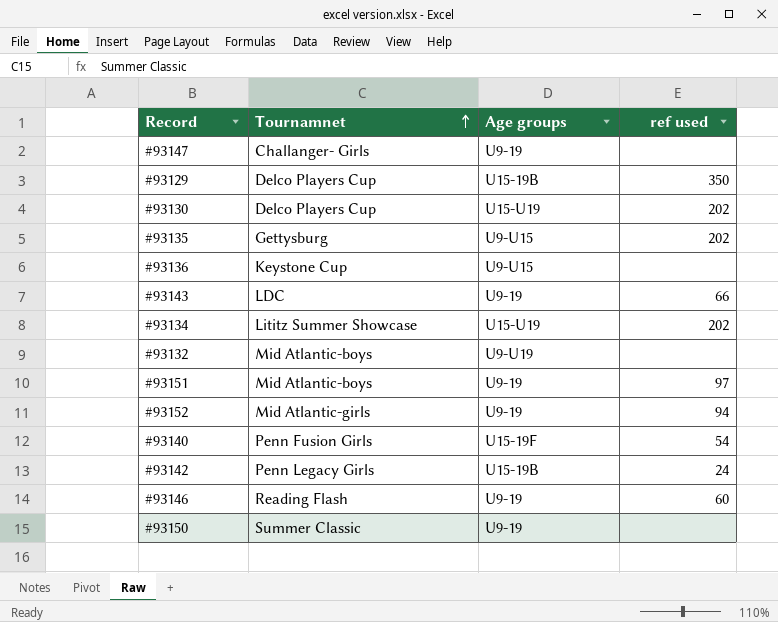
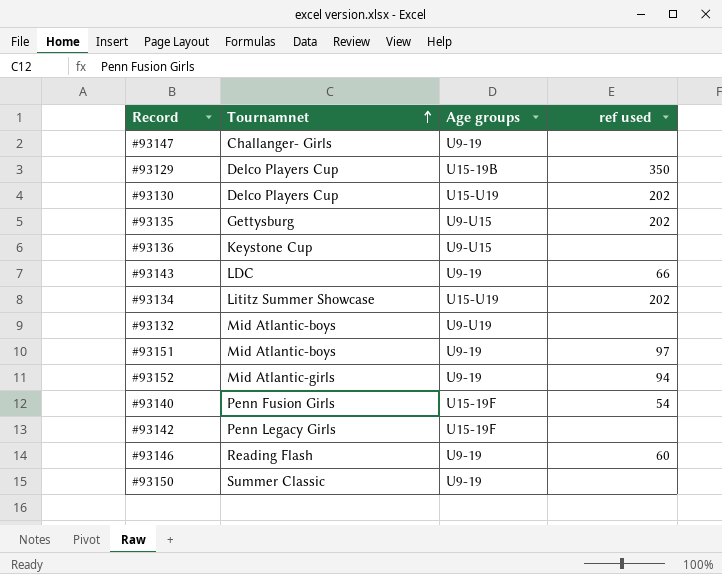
#93142 | Age groups: U15-19B -> U15-19F
#93142 | ref used: 24 -> none

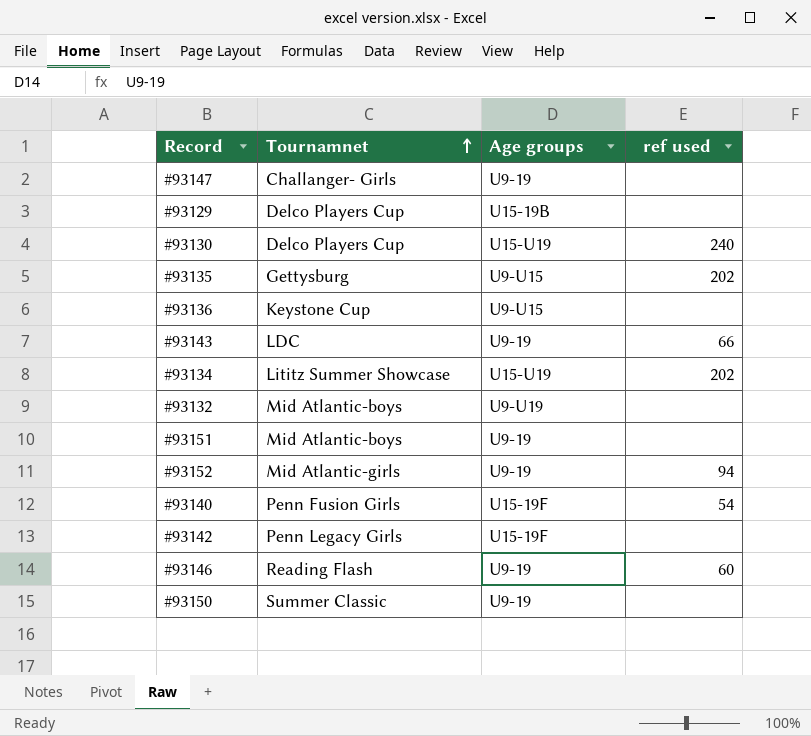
#93129 | ref used: 350 -> none
#93130 | ref used: 202 -> 240
#93151 | ref used: 97 -> none

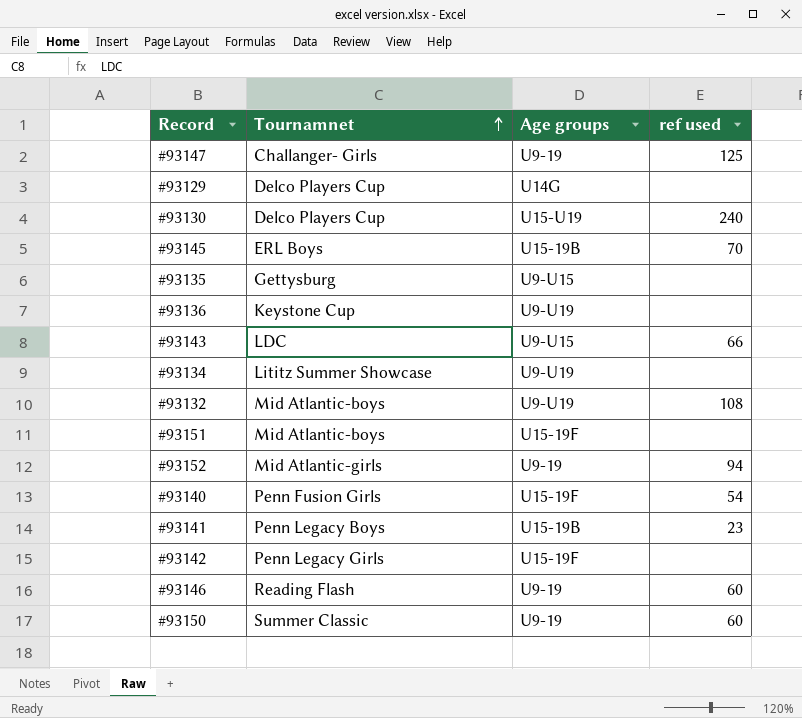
#93147 | ref used: none -> 125
#93129 | Age groups: U15-19B -> U14G
row #93145: none -> ERL Boys | U15-19B | 70
#93135 | ref used: 202 -> none
#93136 | Age groups: U9-U15 -> U9-U19
#93143 | Age groups: U9-19 -> U9-U15
#93134 | Age groups: U15-U19 -> U9-U19
#93134 | ref used: 202 -> none
#93132 | ref used: none -> 108
#93151 | Age groups: U9-19 -> U15-19F
row #93141: none -> Penn Legacy Boys | U15-19B | 23
#93150 | ref used: none -> 60

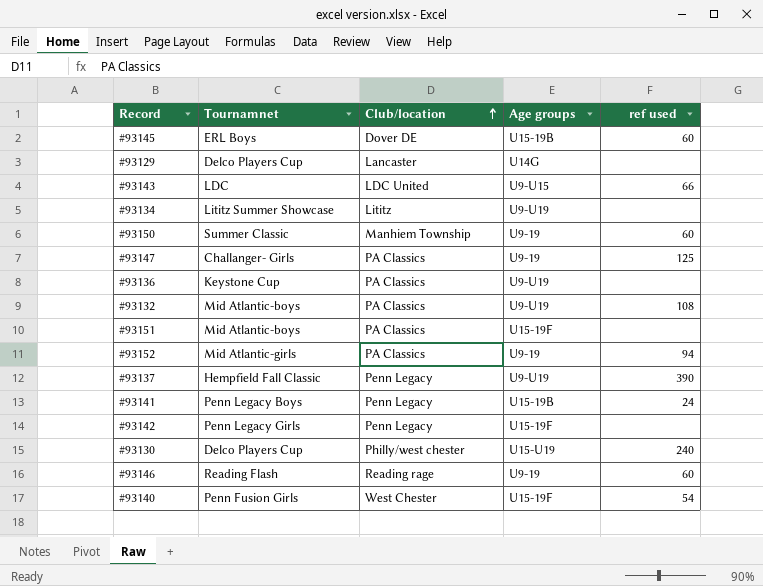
row order: Tournamnet ascending -> Club/location ascending
column Club/location | position: none -> 3
row #93135: Gettysburg | U9-U15 | none -> none
#93145 | ref used: 70 -> 60
row #93137: none -> Hempfield Fall Classic | Penn Legacy | U9-U19 | 390
#93141 | ref used: 23 -> 24

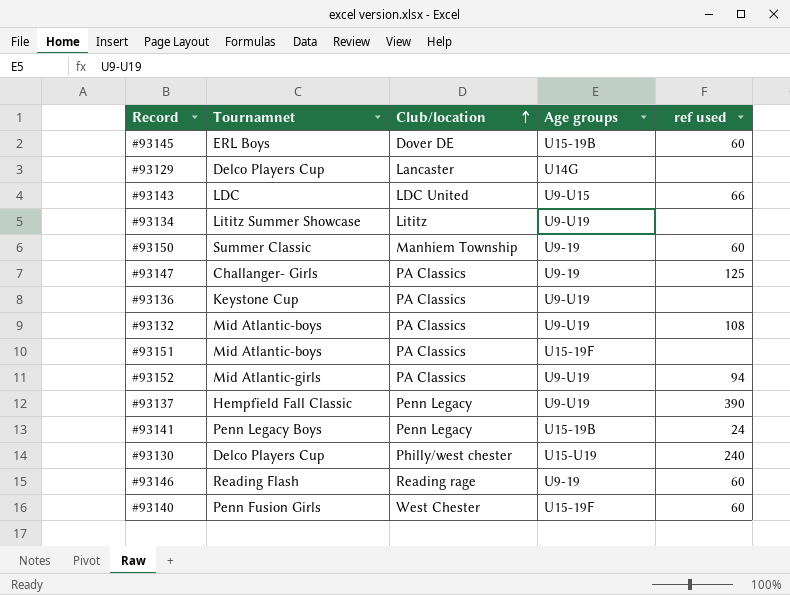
row #93142: Penn Legacy Girls | Penn Legacy | U15-19F | none -> none
#93152 | Age groups: U9-19 -> U9-U19
#93140 | ref used: 54 -> 60

